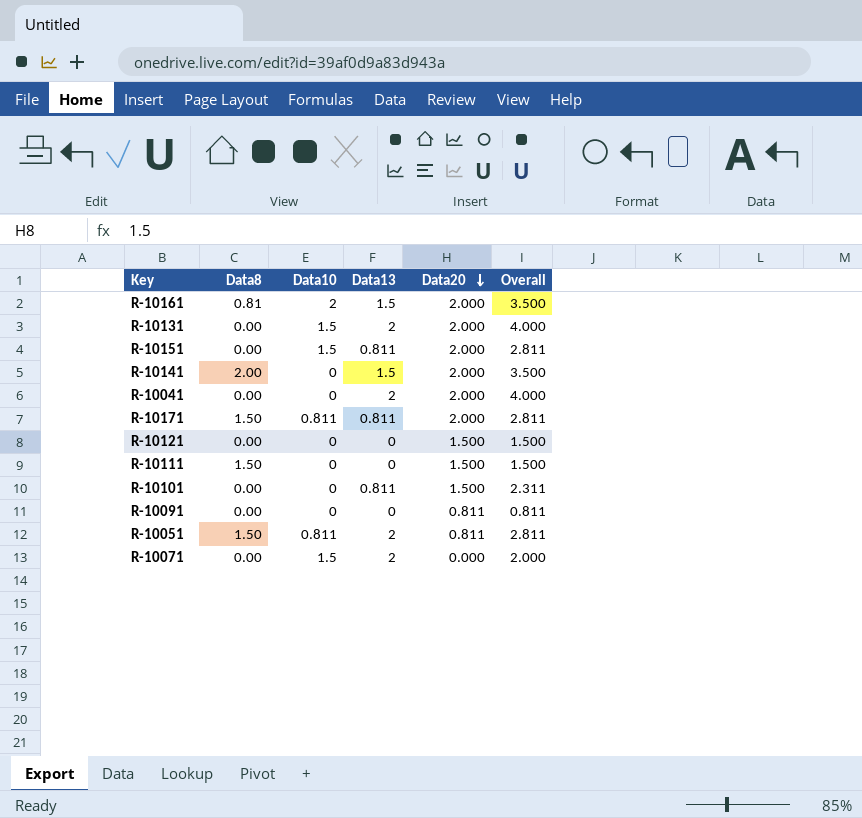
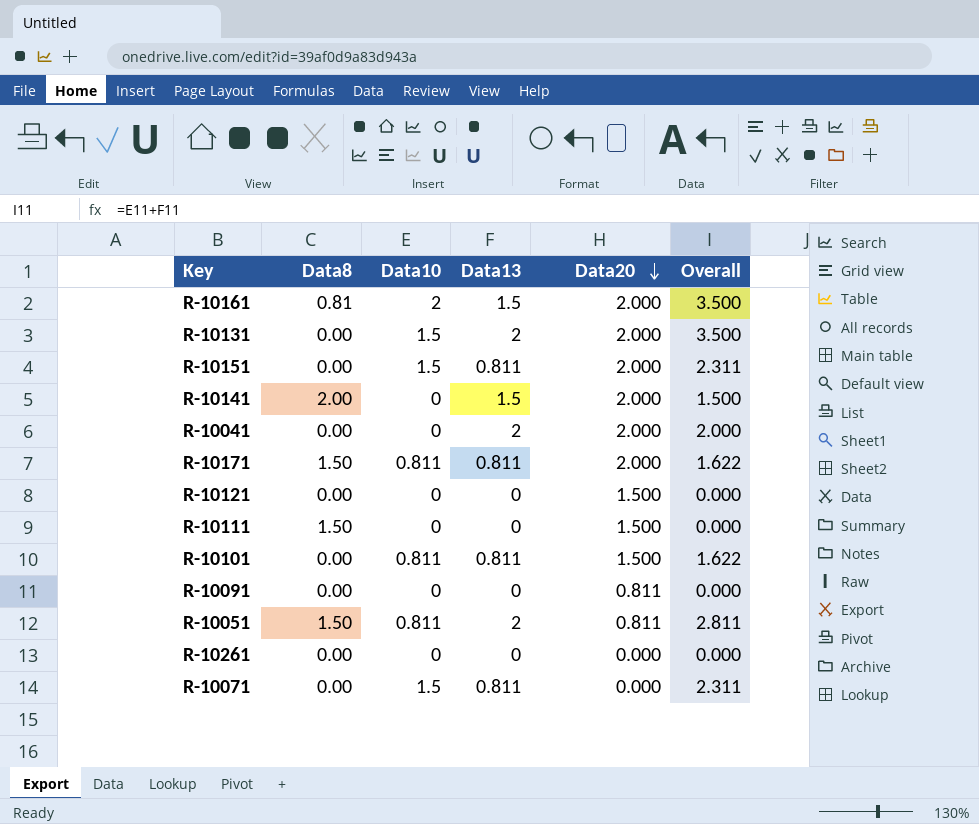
column Overall | formula: [Data13] + [Data20] -> [Data10] + [Data13]
R-10101 | Data10: 0 -> 0.811
row R-10261: none -> 0.00 | 0 | 0 | 0.000 | 0.000
R-10071 | Data13: 2 -> 0.811

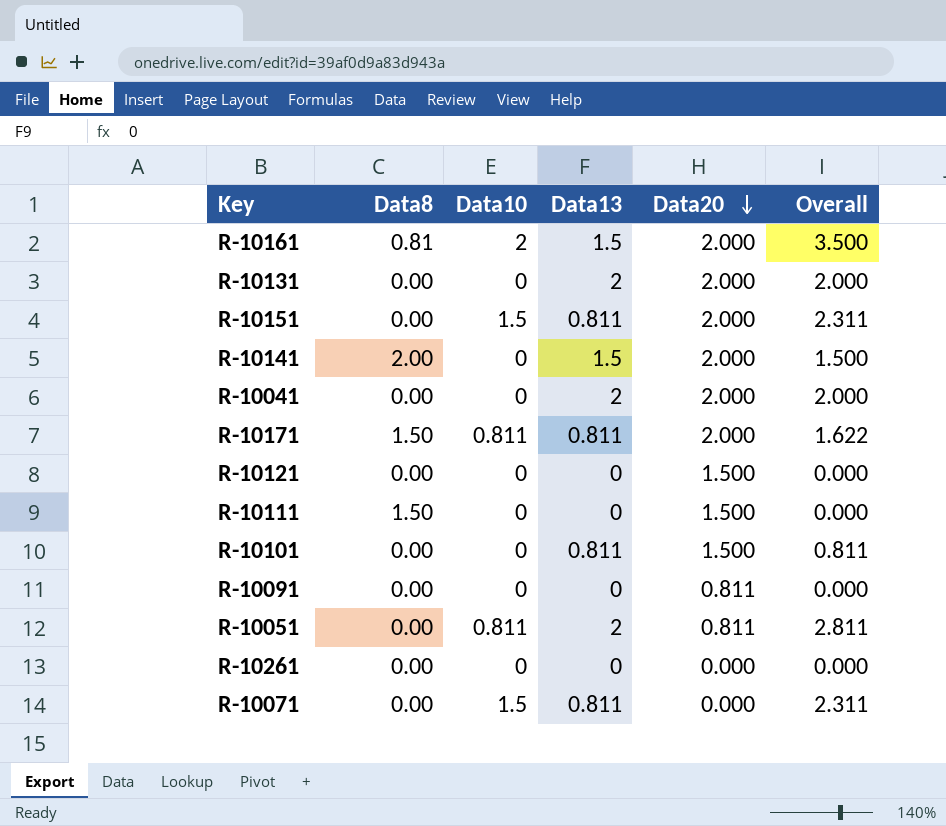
R-10131 | Data10: 1.5 -> 0
R-10131 | Overall: 3.500 -> 2.000
R-10101 | Data10: 0.811 -> 0
R-10101 | Overall: 1.622 -> 0.811
R-10051 | Data8: 1.50 -> 0.00

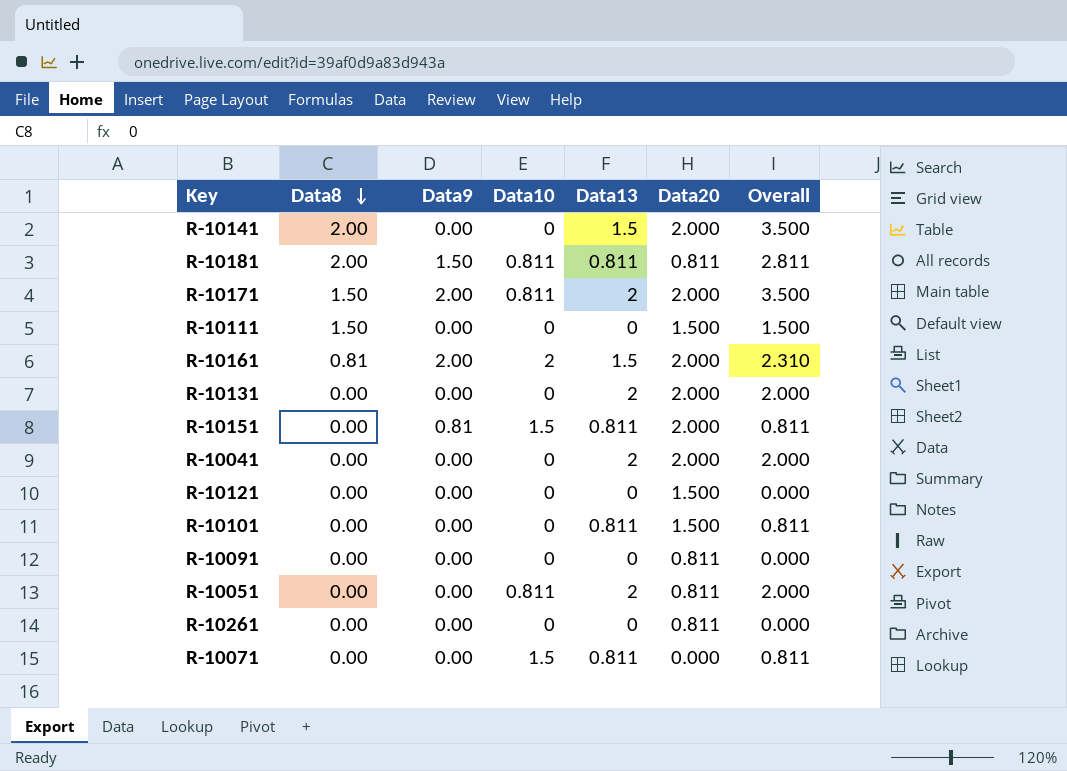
row order: Data20 descending -> Data8 descending
column Data9 | position: none -> 3
column Overall | formula: [Data10] + [Data13] -> [Data8] + [Data13]
row R-10181: none -> 2.00 | 1.50 | 0.811 | 0.811 | 0.811 | 2.811
R-10171 | Data13: 0.811 -> 2
R-10261 | Data20: 0.000 -> 0.811

